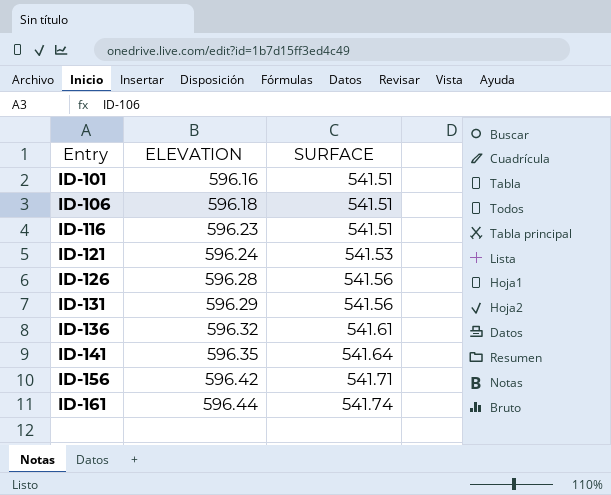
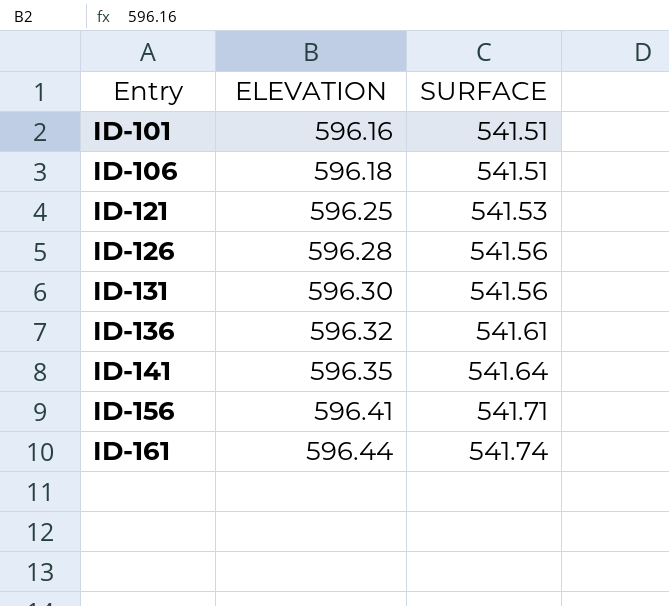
row ID-116: 596.23 | 541.51 -> none
ID-121 | ELEVATION: 596.24 -> 596.25
ID-131 | ELEVATION: 596.29 -> 596.30
ID-156 | ELEVATION: 596.42 -> 596.41

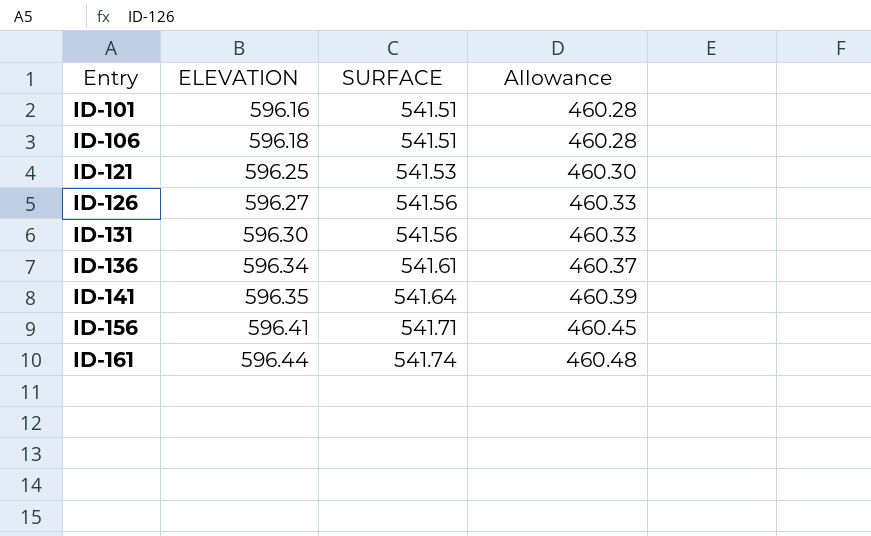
column Allowance | formula: none -> [SURFACE] * 0.85
ID-126 | ELEVATION: 596.28 -> 596.27
ID-136 | ELEVATION: 596.32 -> 596.34

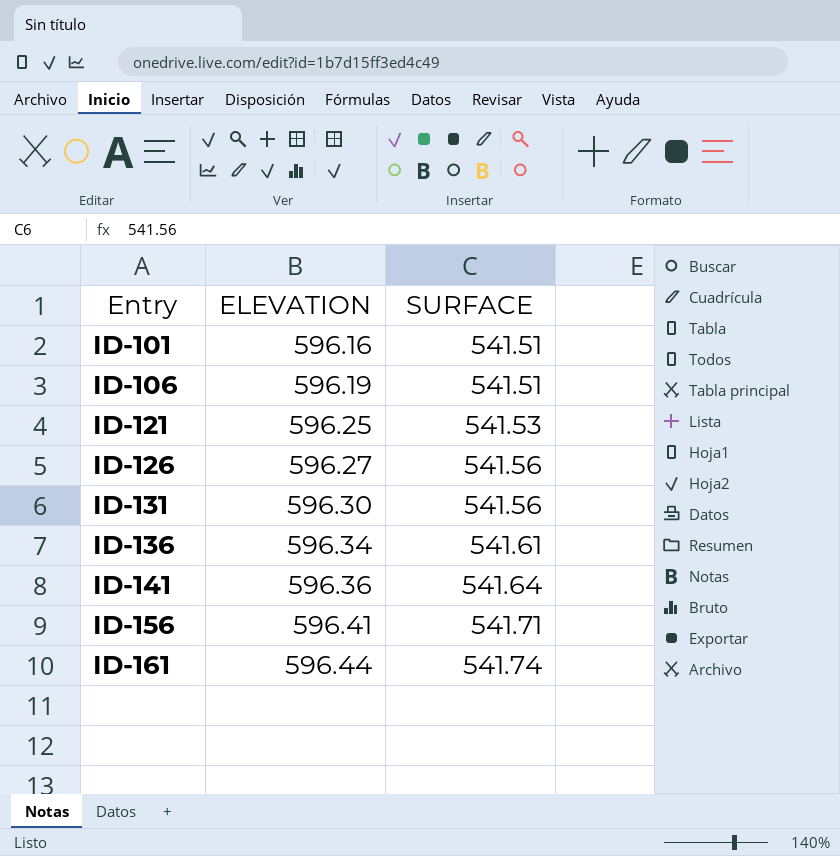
column Allowance | formula: [SURFACE] * 0.85 -> none
ID-106 | ELEVATION: 596.18 -> 596.19
ID-141 | ELEVATION: 596.35 -> 596.36

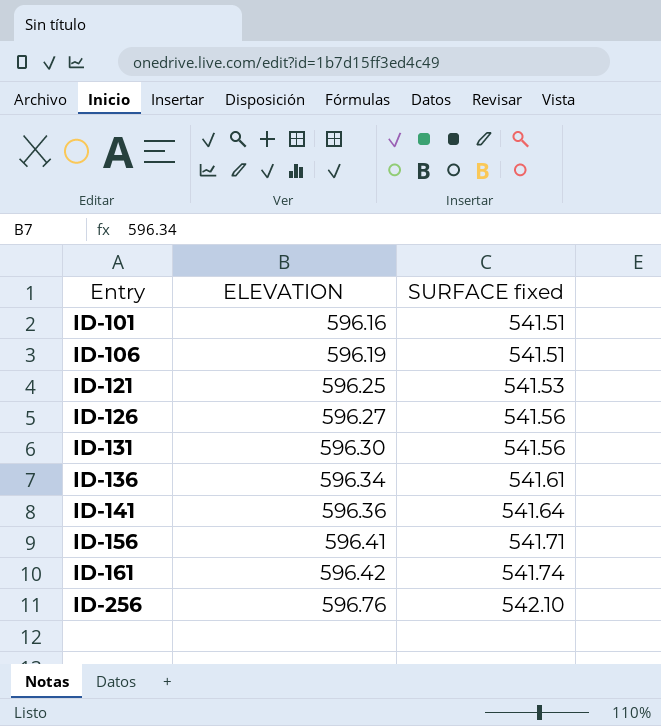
column name: SURFACE -> SURFACE fixed
ID-161 | ELEVATION: 596.44 -> 596.42
row ID-256: none -> 596.76 | 542.10

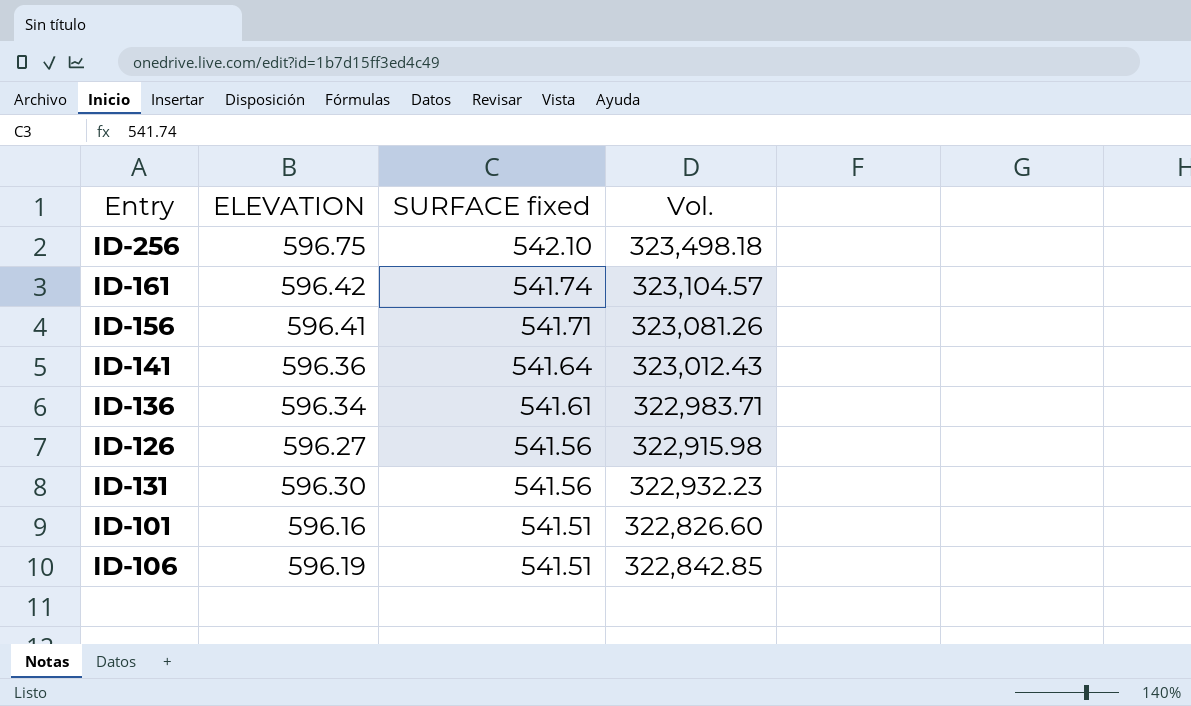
row order: Entry ascending -> SURFACE fixed descending
column Vol. | formula: none -> [ELEVATION] * [SURFACE fixed]
row ID-121: 596.25 | 541.53 -> none
ID-256 | ELEVATION: 596.76 -> 596.75

